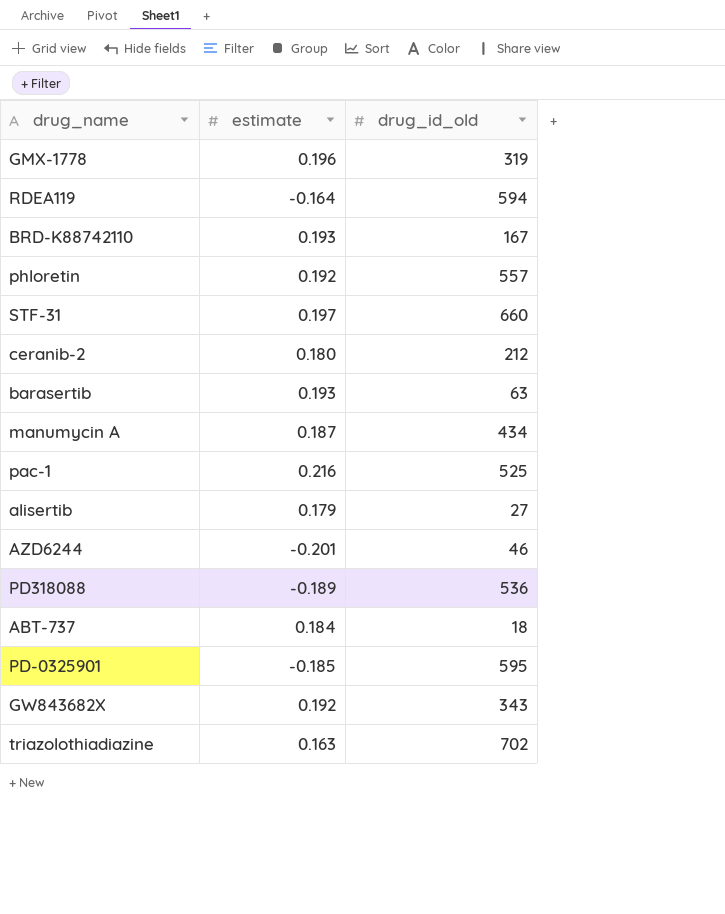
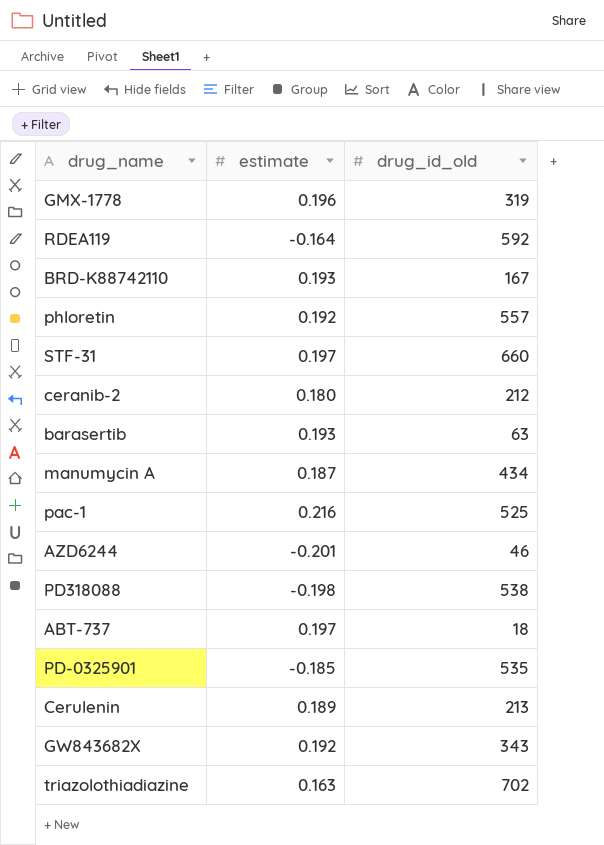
row alisertib: 0.179 | 27 -> none
RDEA119 | drug_id_old: 594 -> 592
PD318088 | estimate: -0.189 -> -0.198
PD318088 | drug_id_old: 536 -> 538
ABT-737 | estimate: 0.184 -> 0.197
PD-0325901 | drug_id_old: 595 -> 535
row Cerulenin: none -> 0.189 | 213

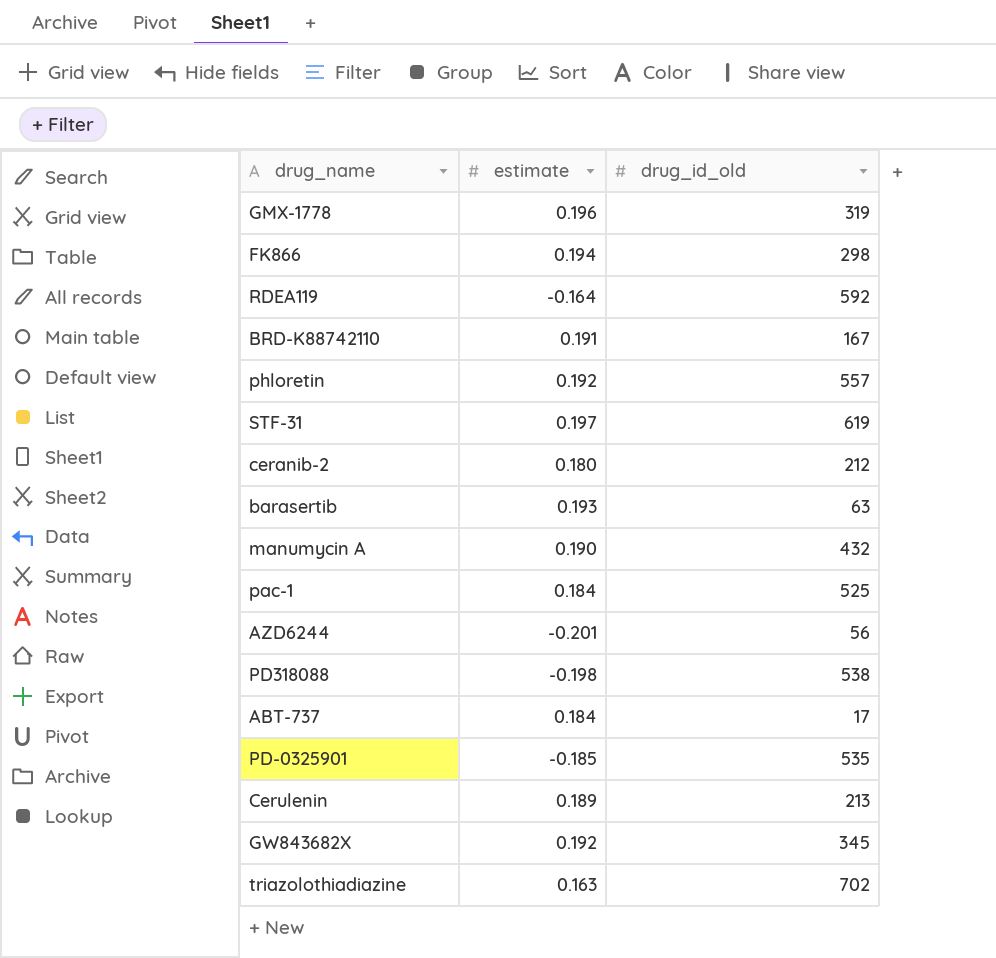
row FK866: none -> 0.194 | 298
BRD-K88742110 | estimate: 0.193 -> 0.191
STF-31 | drug_id_old: 660 -> 619
manumycin A | estimate: 0.187 -> 0.190
manumycin A | drug_id_old: 434 -> 432
pac-1 | estimate: 0.216 -> 0.184
AZD6244 | drug_id_old: 46 -> 56
ABT-737 | estimate: 0.197 -> 0.184
ABT-737 | drug_id_old: 18 -> 17
GW843682X | drug_id_old: 343 -> 345

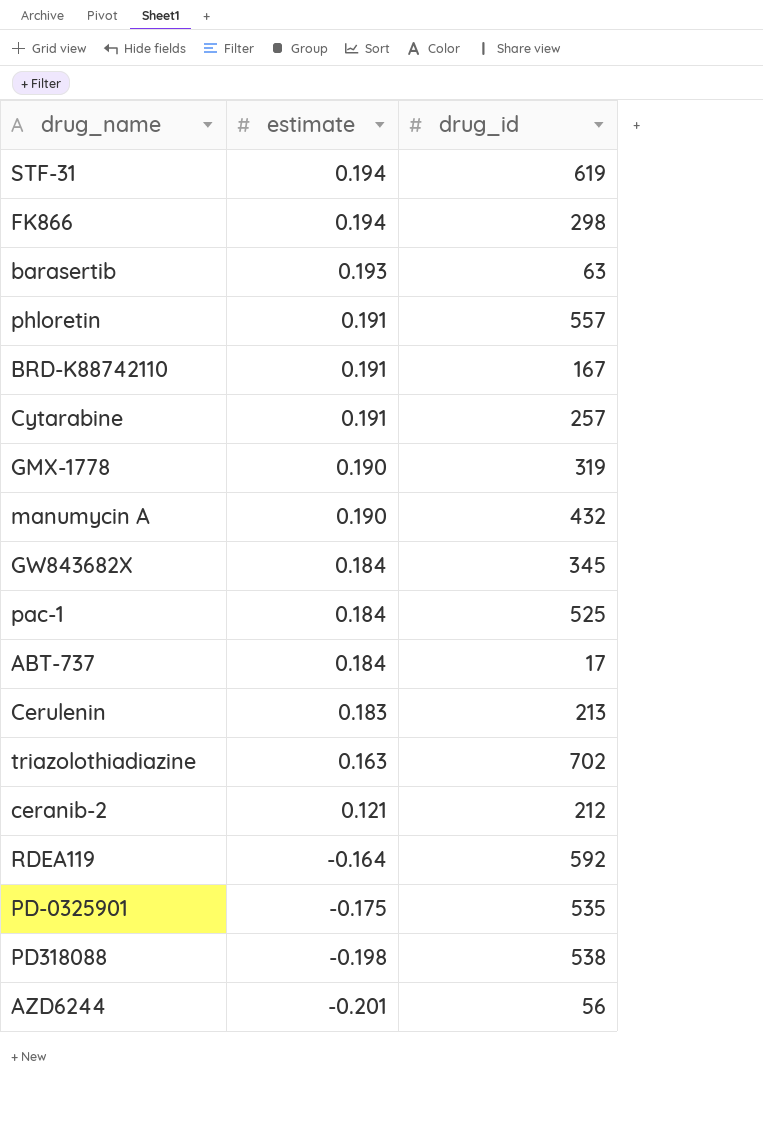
row order: none -> estimate descending
column name: drug_id_old -> drug_id
STF-31 | estimate: 0.197 -> 0.194
phloretin | estimate: 0.192 -> 0.191
row Cytarabine: none -> 0.191 | 257
GMX-1778 | estimate: 0.196 -> 0.190
GW843682X | estimate: 0.192 -> 0.184
Cerulenin | estimate: 0.189 -> 0.183
ceranib-2 | estimate: 0.180 -> 0.121
PD-0325901 | estimate: -0.185 -> -0.175

